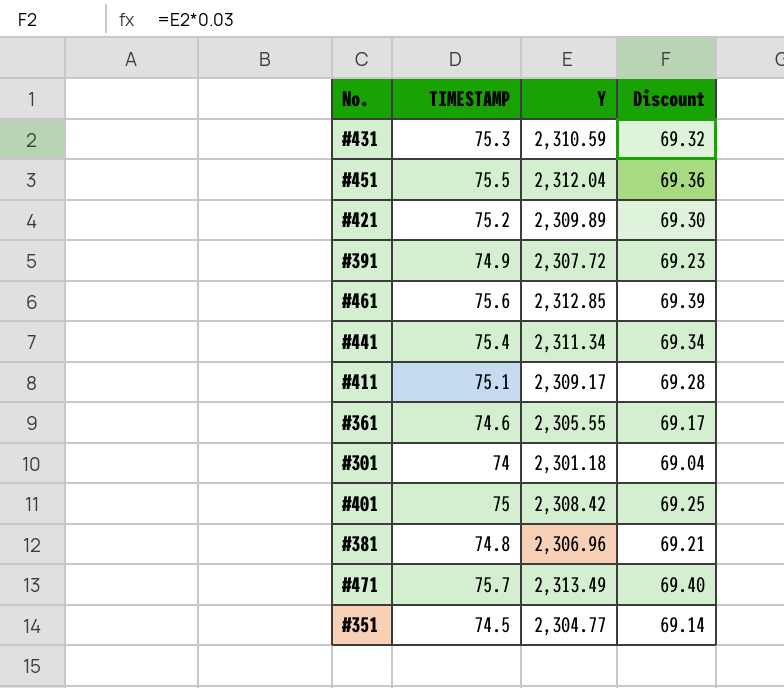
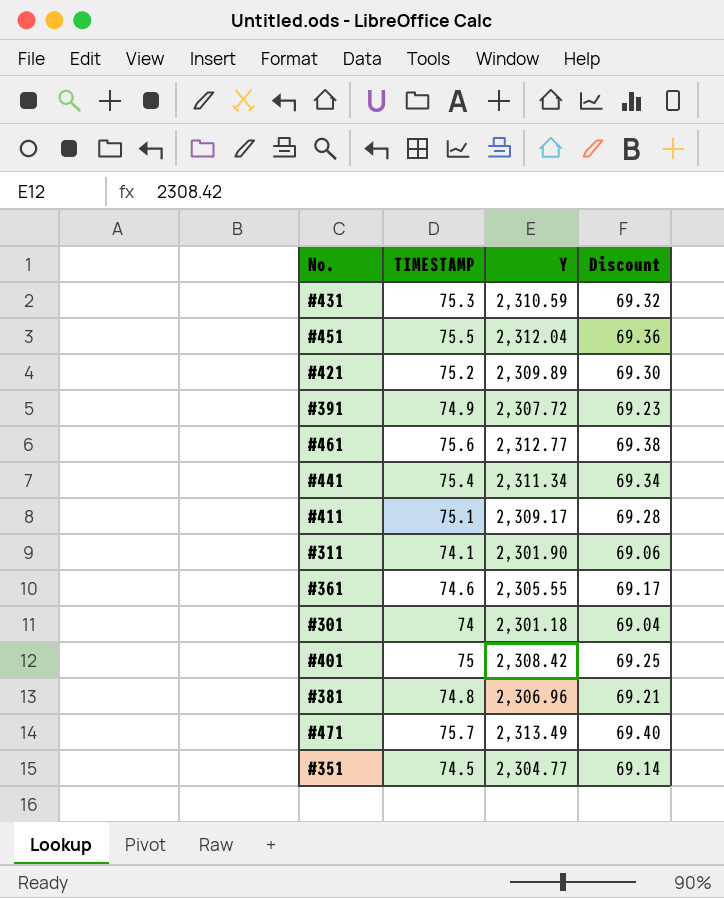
#461 | Y: 2,312.85 -> 2,312.77
#461 | Discount: 69.39 -> 69.38
row #311: none -> 74.1 | 2,301.90 | 69.06

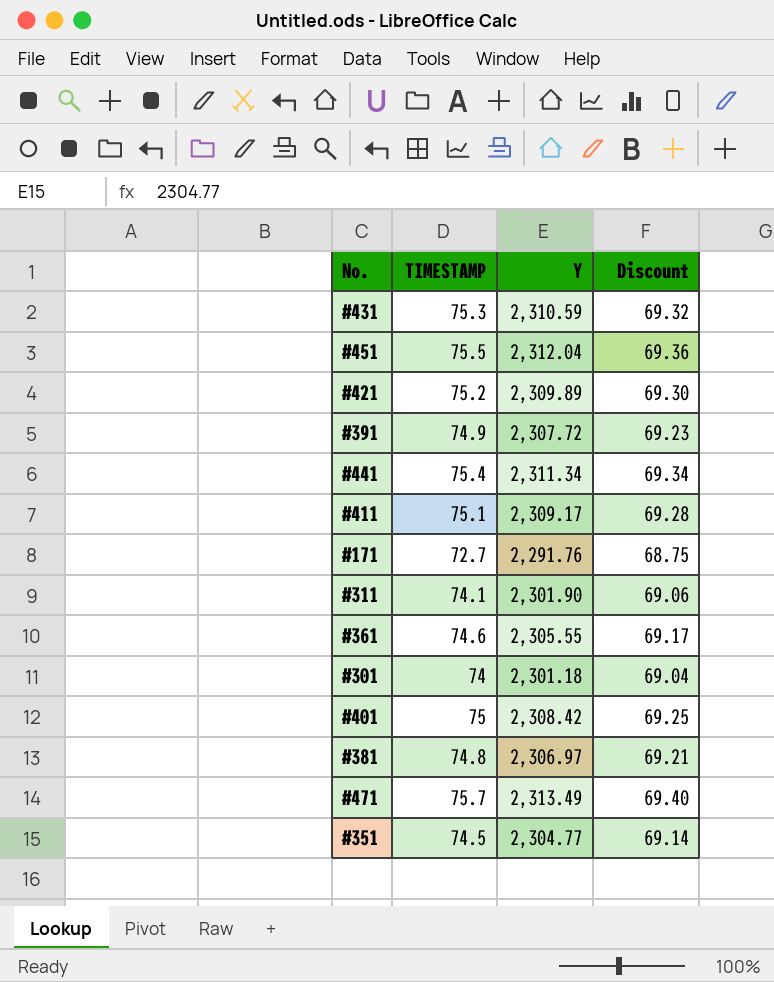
row #461: 75.6 | 2,312.77 | 69.38 -> none
row #171: none -> 72.7 | 2,291.76 | 68.75
#381 | Y: 2,306.96 -> 2,306.97

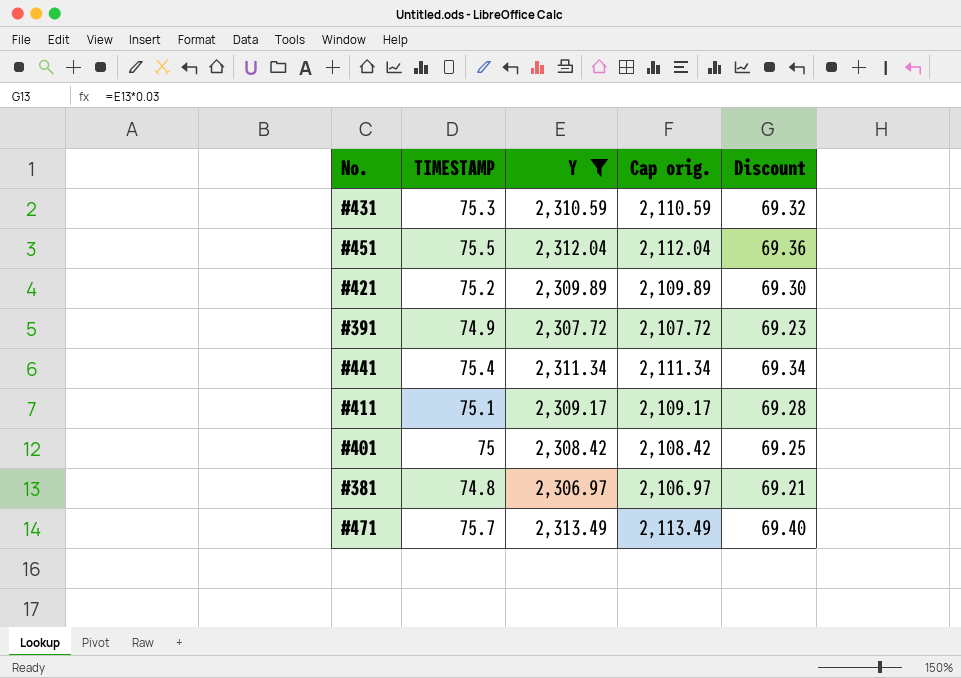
filter: none -> Y >= 2,306.97
column Cap orig. | formula: none -> [Y] - 200

